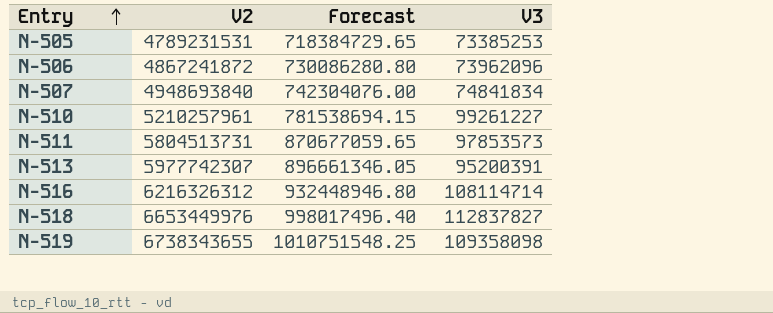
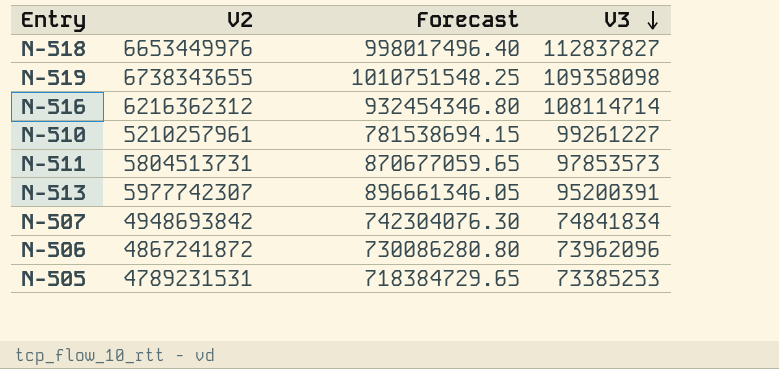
row order: Entry ascending -> V3 descending
N-516 | V2: 6216326312 -> 6216362312
N-516 | Forecast: 932448946.80 -> 932454346.80
N-507 | V2: 4948693840 -> 4948693842
N-507 | Forecast: 742304076.00 -> 742304076.30

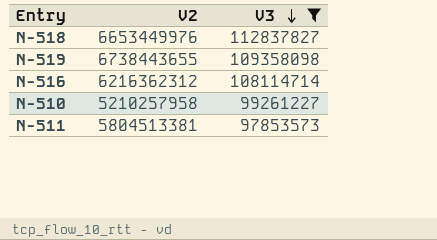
filter: none -> V3 >= 97853573
column Forecast | formula: [V2] * 0.15 -> none
N-519 | V2: 6738343655 -> 6738443655
N-510 | V2: 5210257961 -> 5210257958
N-511 | V2: 5804513731 -> 5804513381

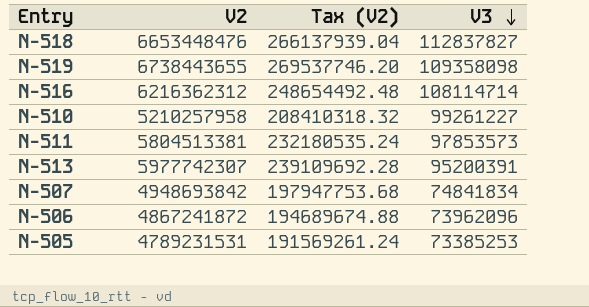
filter: V3 >= 97853573 -> none
column Tax (V2) | formula: none -> [V2] * 0.04
N-518 | V2: 6653449976 -> 6653448476

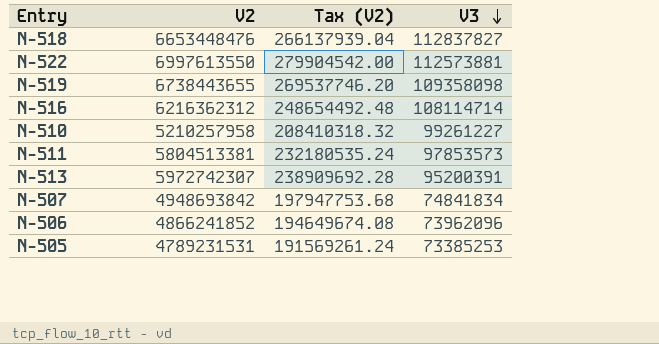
row N-522: none -> 6997613550 | 279904542.00 | 112573881
N-513 | V2: 5977742307 -> 5972742307
N-513 | Tax (V2): 239109692.28 -> 238909692.28
N-506 | V2: 4867241872 -> 4866241852
N-506 | Tax (V2): 194689674.88 -> 194649674.08

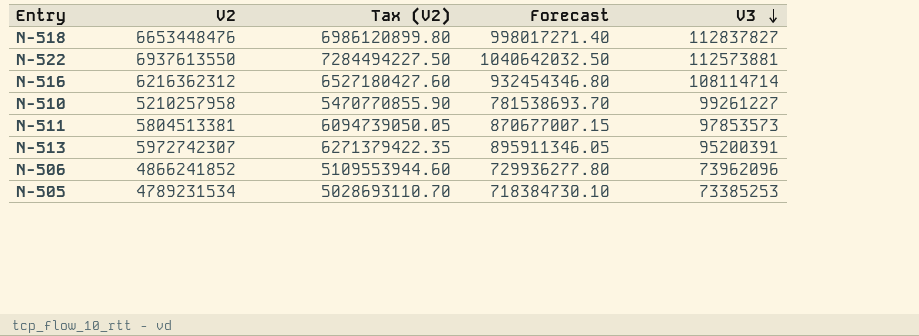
column Tax (V2) | formula: [V2] * 0.04 -> [V2] * 1.05
column Forecast | formula: none -> [V2] * 0.15
row N-519: 6738443655 | 269537746.20 | 109358098 -> none
row N-507: 4948693842 | 197947753.68 | 74841834 -> none
N-522 | V2: 6997613550 -> 6937613550
N-505 | V2: 4789231531 -> 4789231534

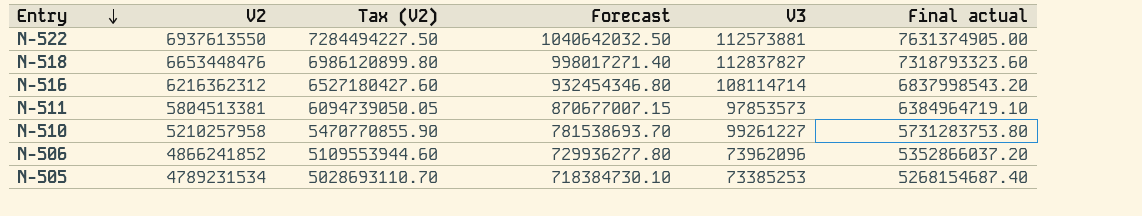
row order: V3 descending -> Entry descending
column Final actual | formula: none -> [V2] * 1.1
row N-513: 5972742307 | 6271379422.35 | 895911346.05 | 95200391 -> none

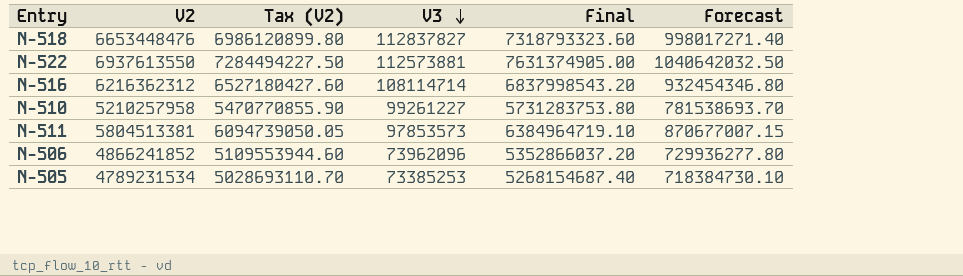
row order: Entry descending -> V3 descending
column name: Final actual -> Final
column Forecast | position: 4 -> 6

